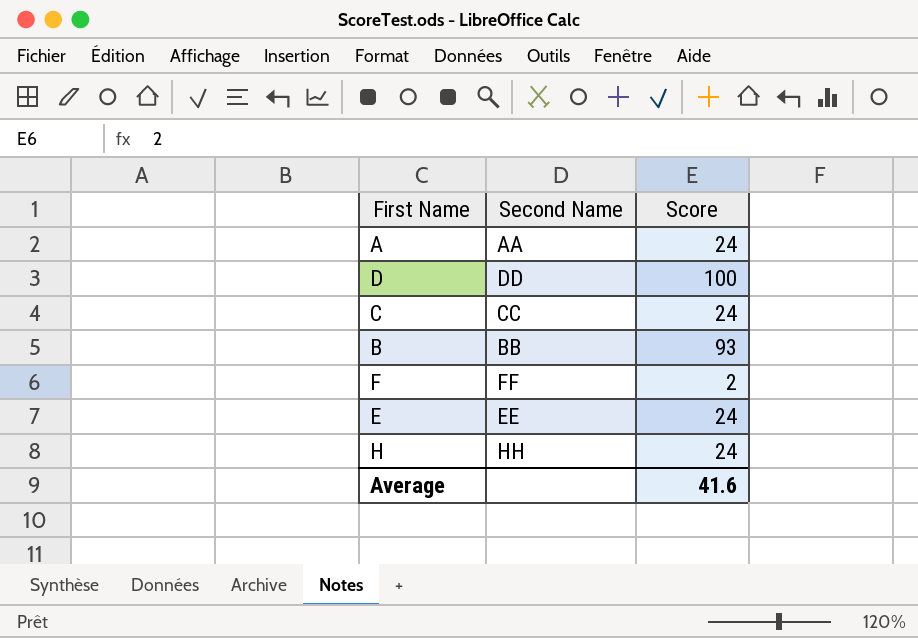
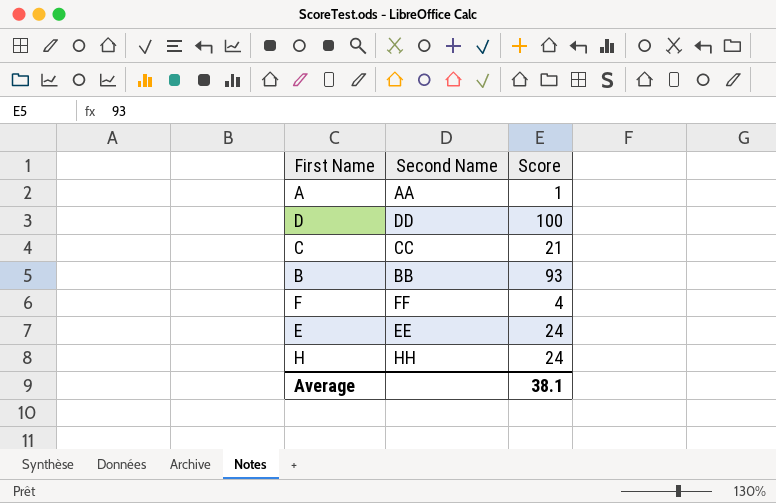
A | Score: 24 -> 1
C | Score: 24 -> 21
F | Score: 2 -> 4
Average | Score: 41.6 -> 38.1

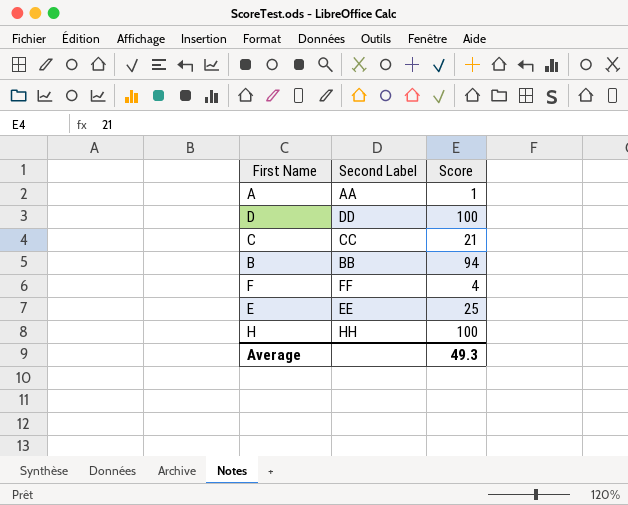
column name: Second Name -> Second Label
B | Score: 93 -> 94
E | Score: 24 -> 25
H | Score: 24 -> 100
Average | Score: 38.1 -> 49.3

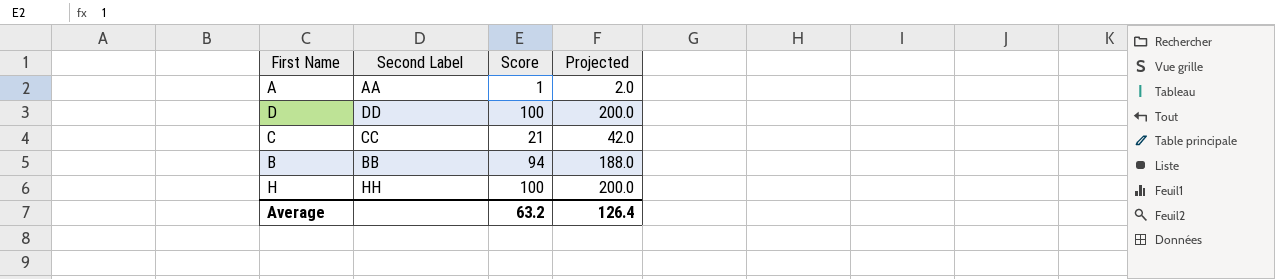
column Projected | formula: none -> [Score] * 2
row F: FF | 4 -> none
row E: EE | 25 -> none
Average | Score: 49.3 -> 63.2

